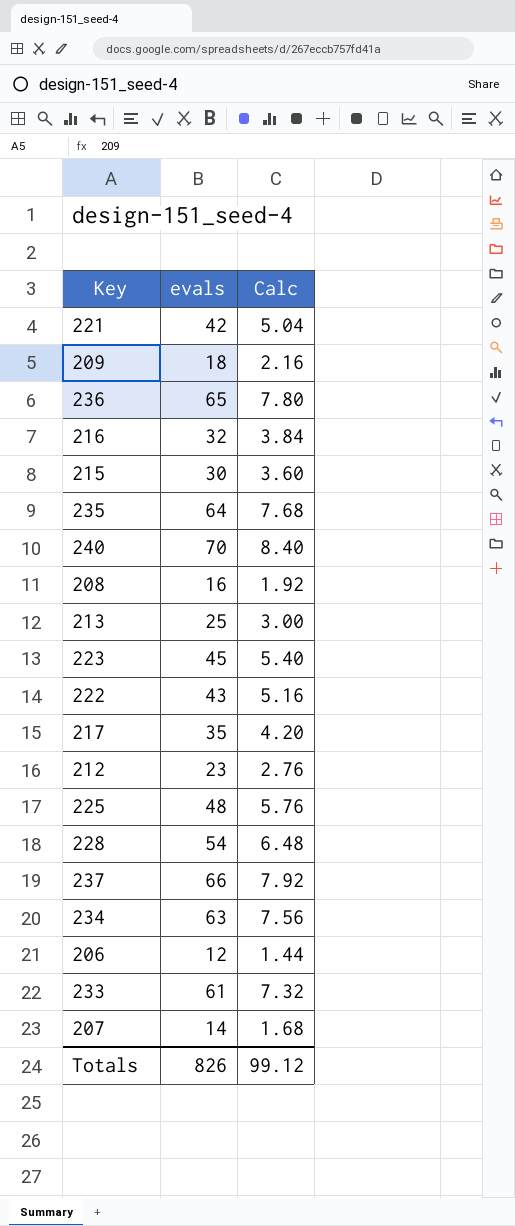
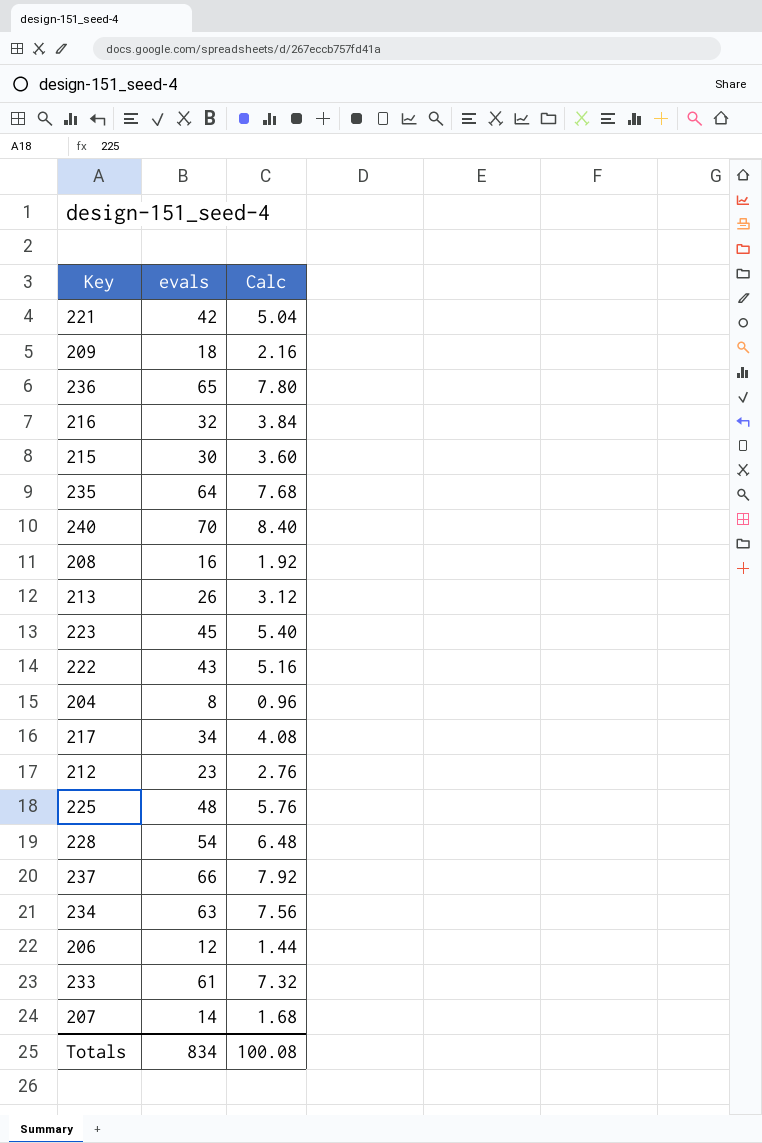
213 | evals: 25 -> 26
213 | Calc: 3.00 -> 3.12
row 204: none -> 8 | 0.96
217 | evals: 35 -> 34
217 | Calc: 4.20 -> 4.08
Totals | evals: 826 -> 834
Totals | Calc: 99.12 -> 100.08

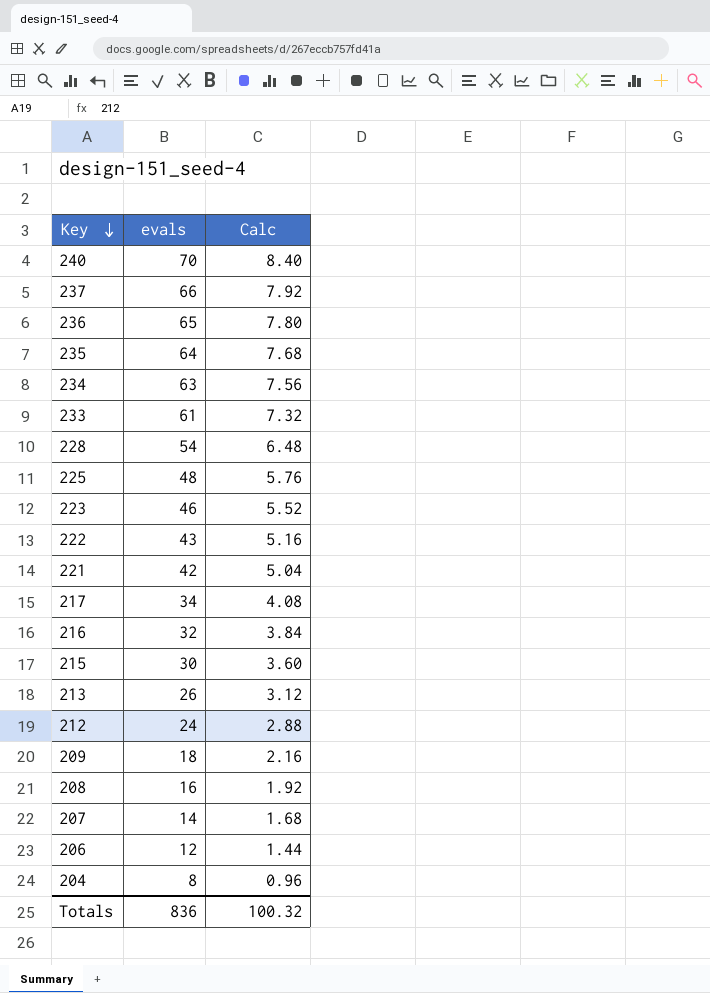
row order: none -> Key descending
223 | evals: 45 -> 46
223 | Calc: 5.40 -> 5.52
212 | evals: 23 -> 24
212 | Calc: 2.76 -> 2.88
Totals | evals: 834 -> 836
Totals | Calc: 100.08 -> 100.32

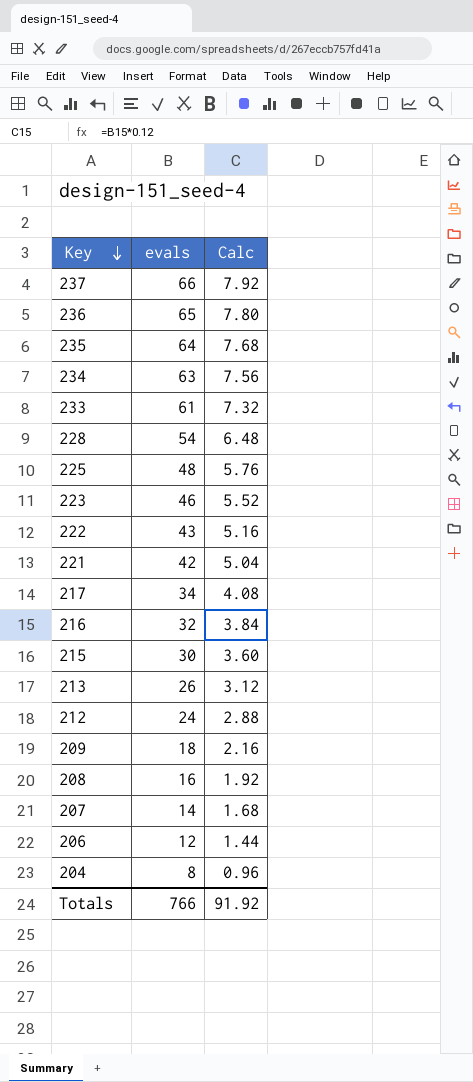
row 240: 70 | 8.40 -> none
Totals | evals: 836 -> 766
Totals | Calc: 100.32 -> 91.92

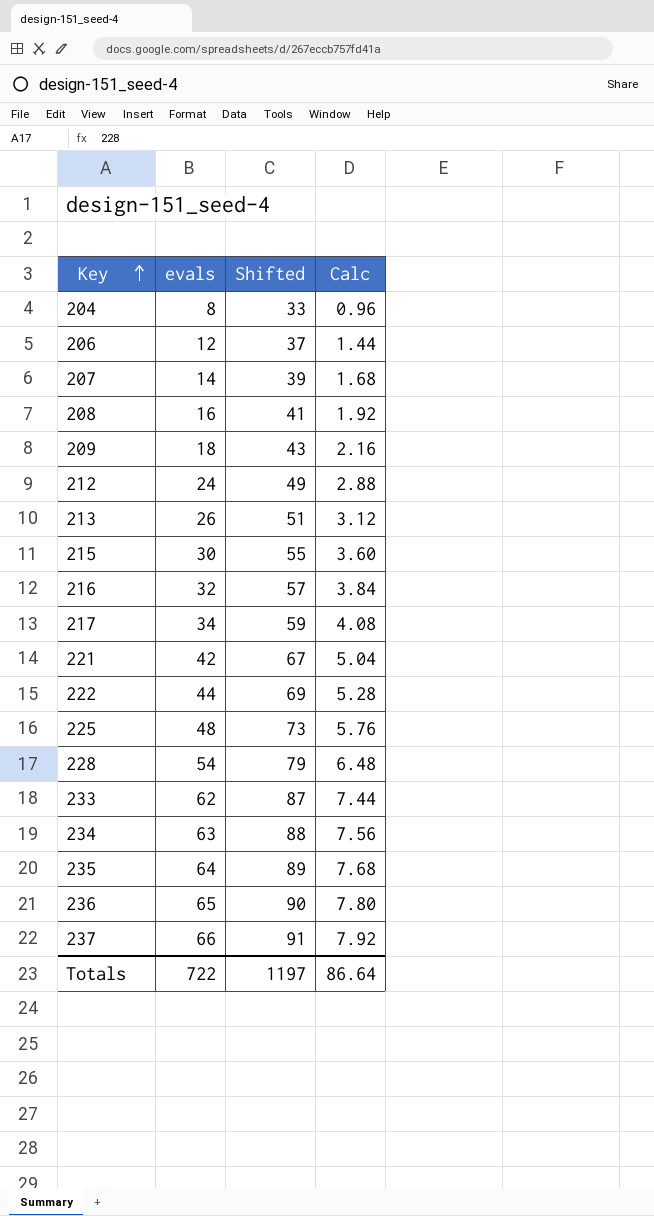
row order: Key descending -> Key ascending
column Shifted | formula: none -> [evals] + 25
row 223: 46 | 5.52 -> none
222 | evals: 43 -> 44
222 | Calc: 5.16 -> 5.28
233 | evals: 61 -> 62
233 | Calc: 7.32 -> 7.44
Totals | evals: 766 -> 722
Totals | Calc: 91.92 -> 86.64

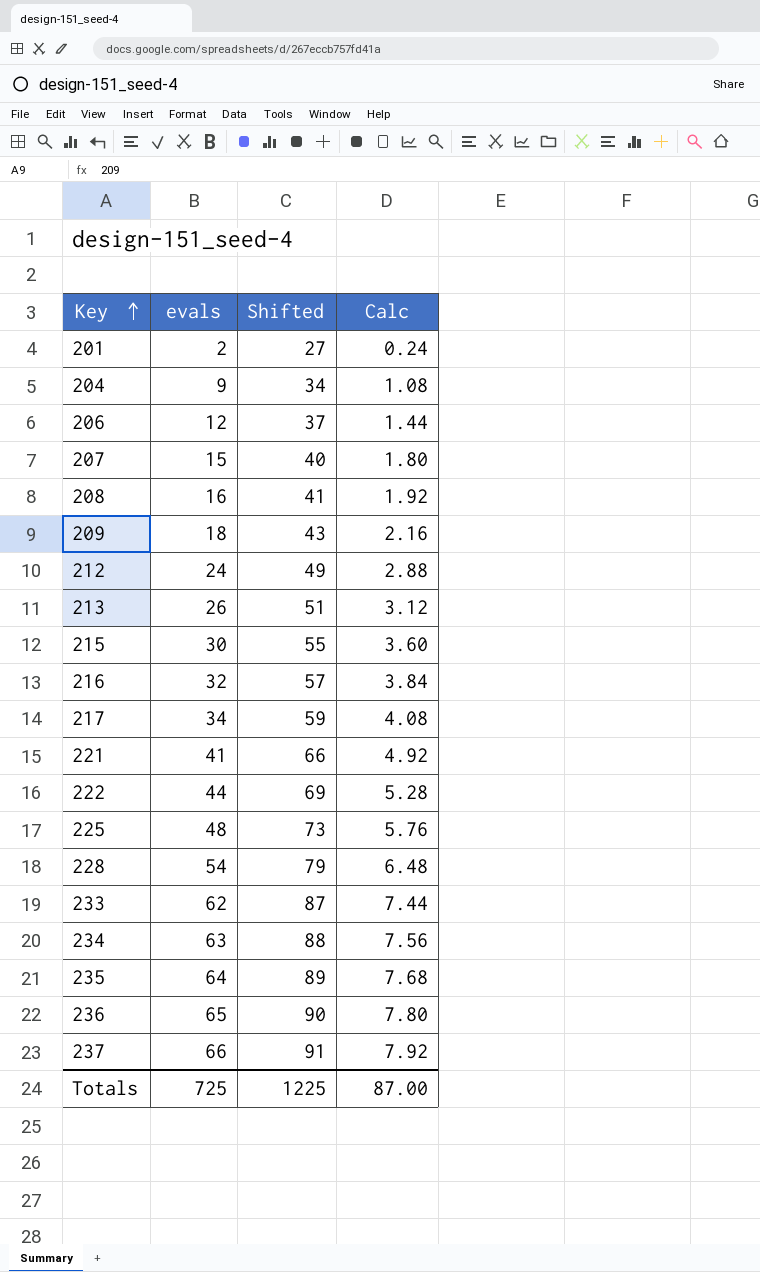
row 201: none -> 2 | 27 | 0.24
204 | evals: 8 -> 9
204 | Shifted: 33 -> 34
204 | Calc: 0.96 -> 1.08
207 | evals: 14 -> 15
207 | Shifted: 39 -> 40
207 | Calc: 1.68 -> 1.80
221 | evals: 42 -> 41
221 | Shifted: 67 -> 66
221 | Calc: 5.04 -> 4.92
Totals | evals: 722 -> 725
Totals | Shifted: 1197 -> 1225
Totals | Calc: 86.64 -> 87.00

